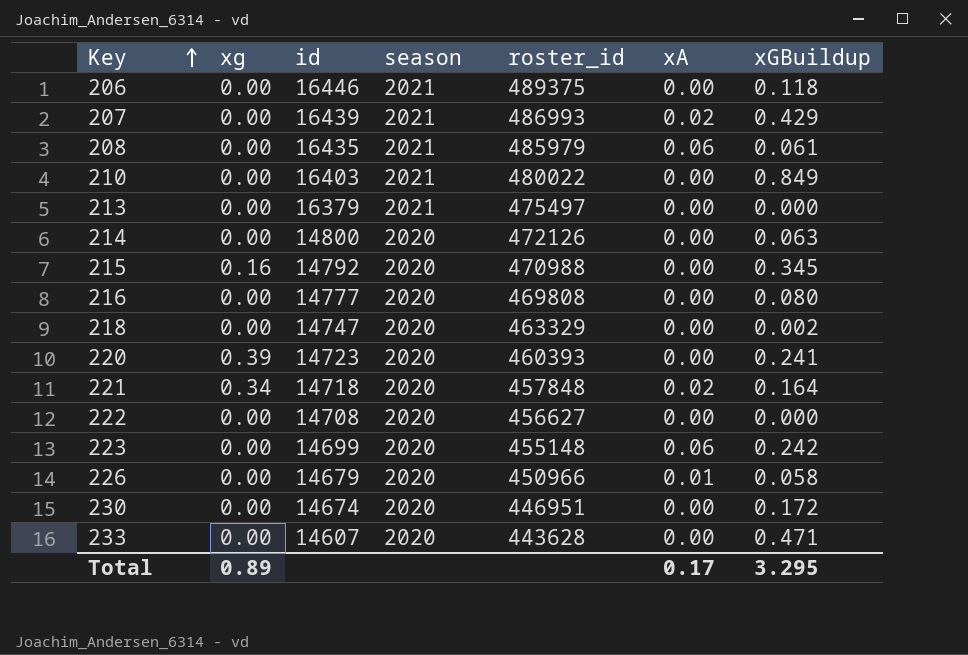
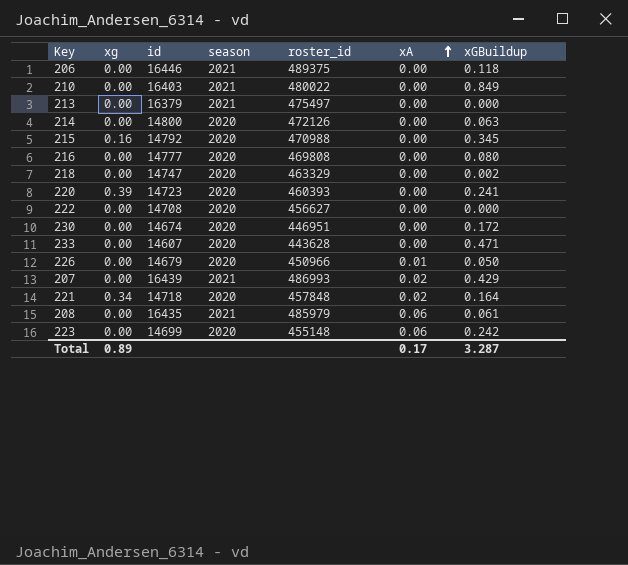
row order: Key ascending -> xA ascending
226 | xGBuildup: 0.058 -> 0.050
Total | xGBuildup: 3.295 -> 3.287

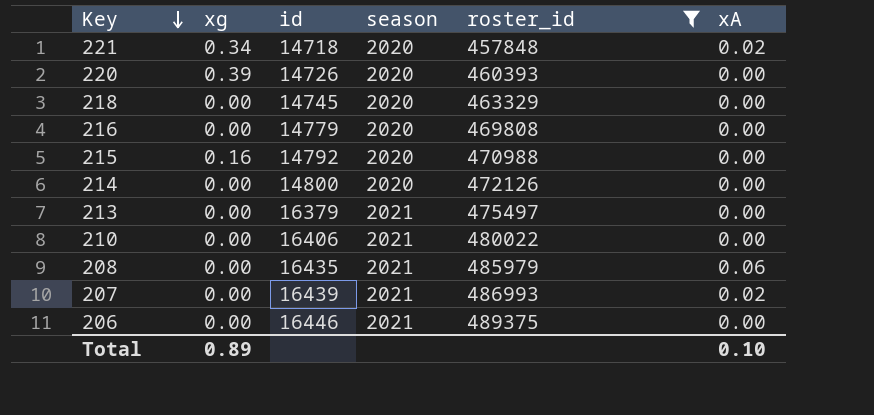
filter: none -> roster_id >= 457848
row order: xA ascending -> Key descending
column xGBuildup | position: 7 -> none
220 | id: 14723 -> 14726
218 | id: 14747 -> 14745
216 | id: 14777 -> 14779
210 | id: 16403 -> 16406
Total | xA: 0.17 -> 0.10

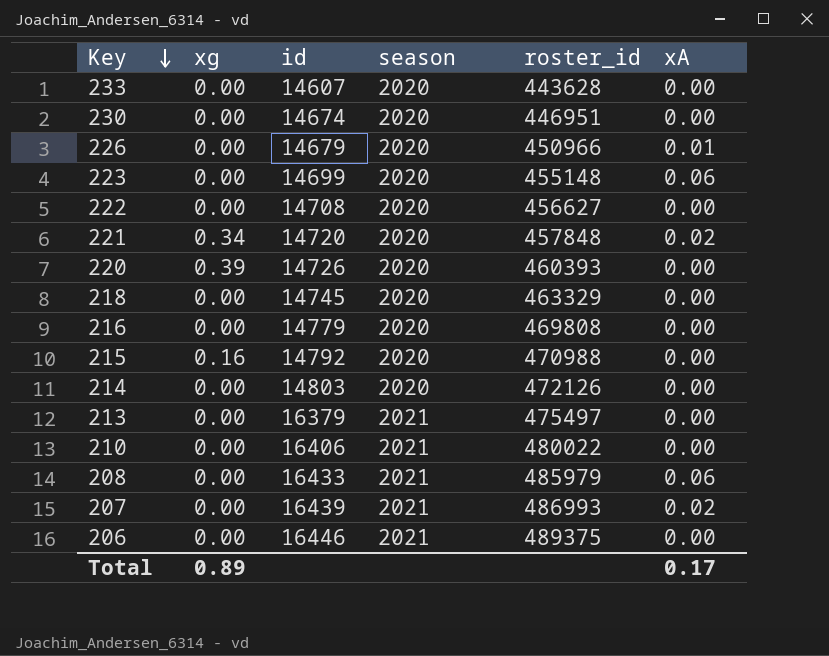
filter: roster_id >= 457848 -> none
221 | id: 14718 -> 14720
214 | id: 14800 -> 14803
208 | id: 16435 -> 16433
Total | xA: 0.10 -> 0.17

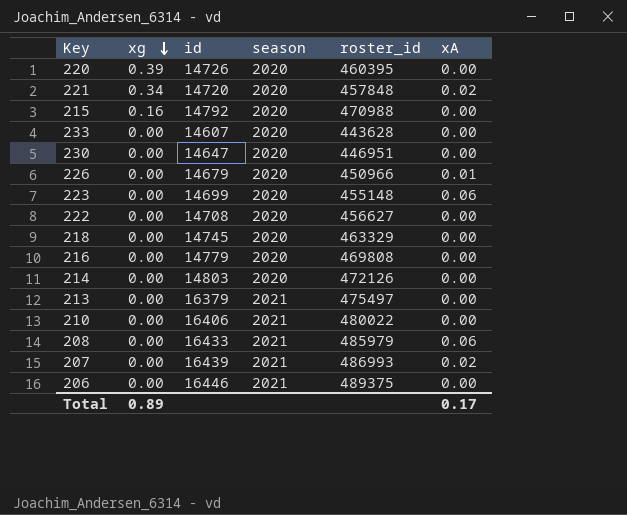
row order: Key descending -> xg descending
220 | roster_id: 460393 -> 460395
230 | id: 14674 -> 14647

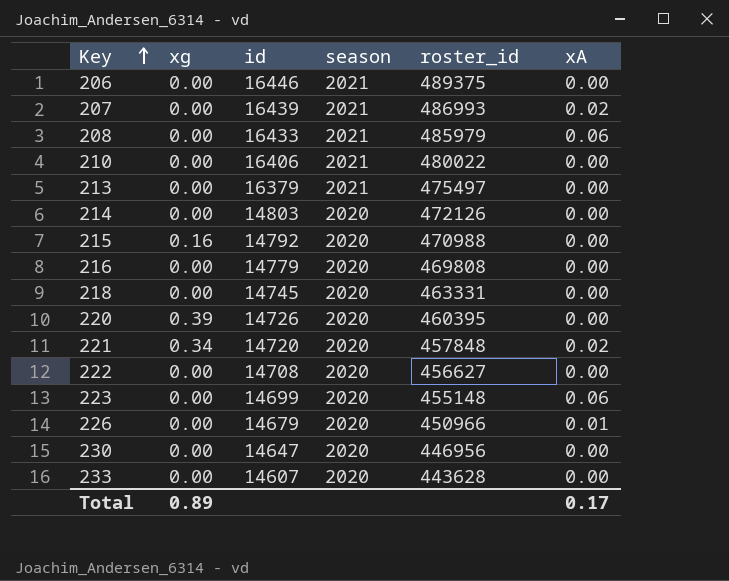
row order: xg descending -> Key ascending
218 | roster_id: 463329 -> 463331
230 | roster_id: 446951 -> 446956

